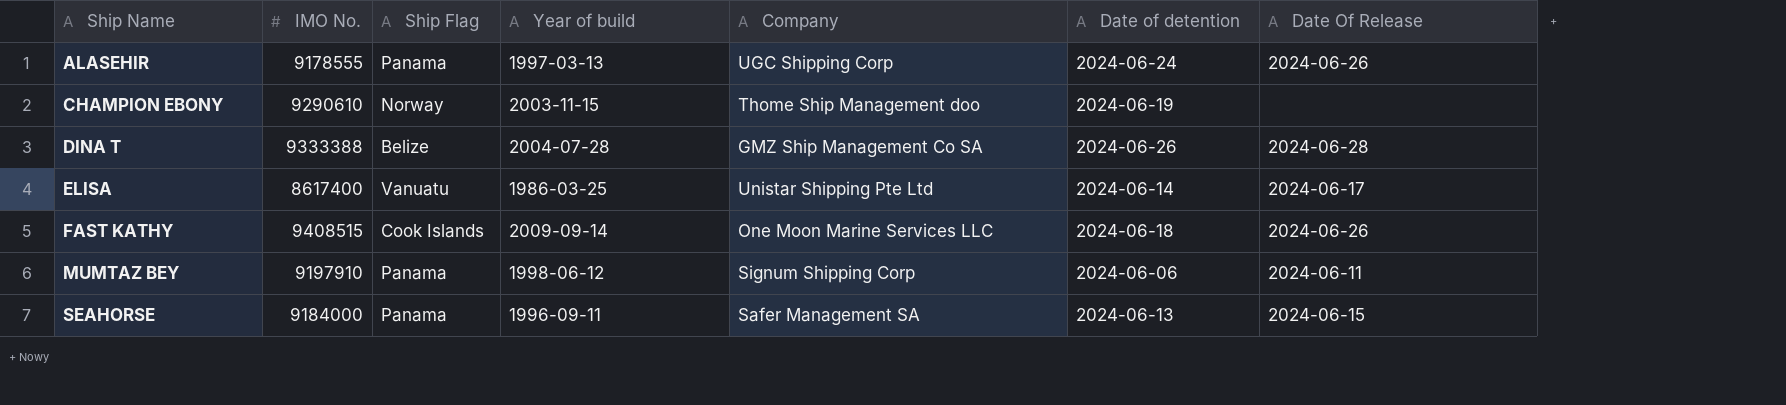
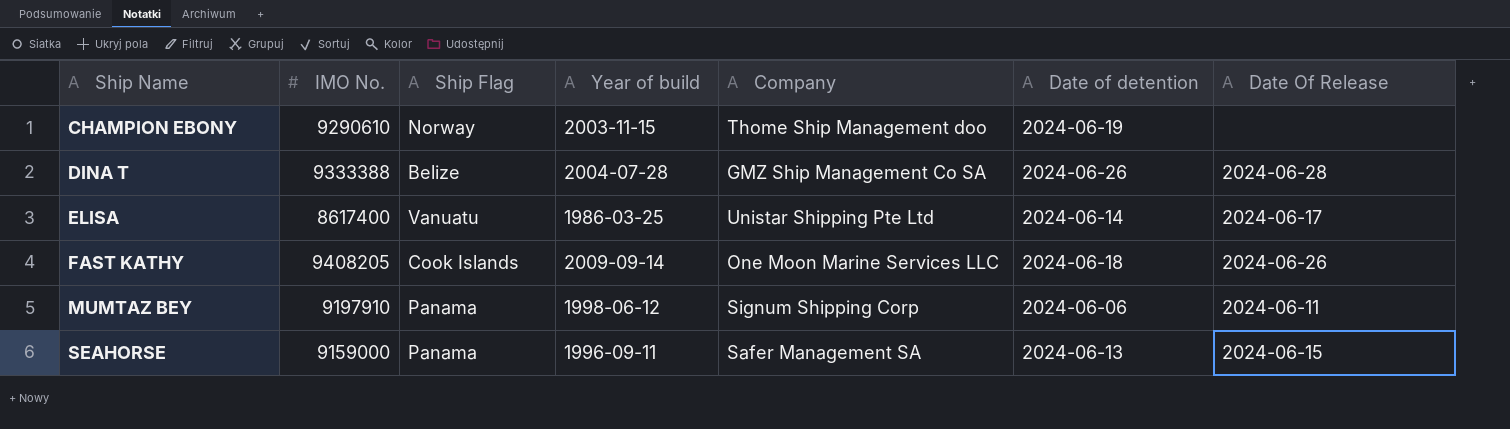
row ALASEHIR: 9178555 | Panama | 1997-03-13 | UGC Shipping Corp | 2024-06-24 | 2024-06-26 -> none
FAST KATHY | IMO No.: 9408515 -> 9408205
SEAHORSE | IMO No.: 9184000 -> 9159000

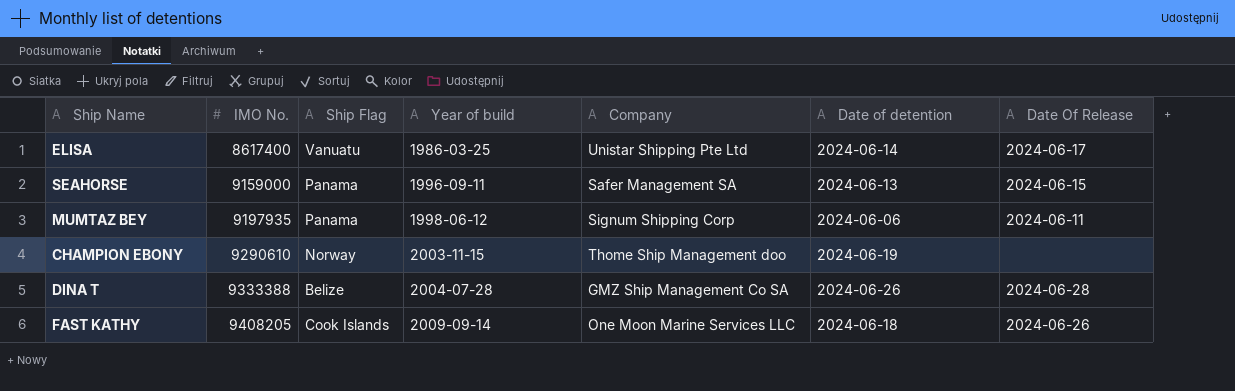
row order: Ship Name ascending -> IMO No. ascending
MUMTAZ BEY | IMO No.: 9197910 -> 9197935

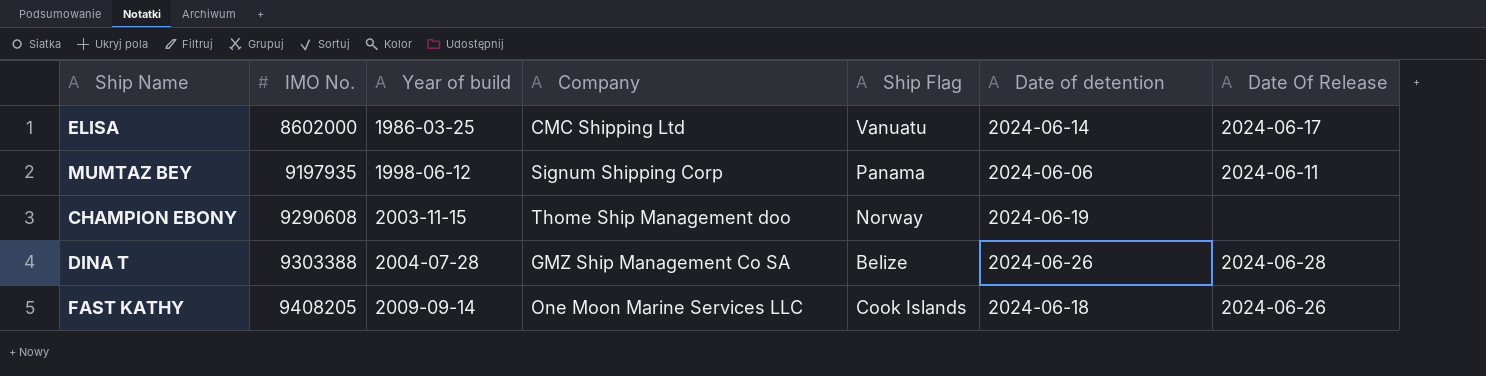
column Ship Flag | position: 3 -> 5
row SEAHORSE: 9159000 | Panama | 1996-09-11 | Safer Management SA | 2024-06-13 | 2024-06-15 -> none
ELISA | IMO No.: 8617400 -> 8602000
ELISA | Company: Unistar Shipping Pte Ltd -> CMC Shipping Ltd
CHAMPION EBONY | IMO No.: 9290610 -> 9290608
DINA T | IMO No.: 9333388 -> 9303388

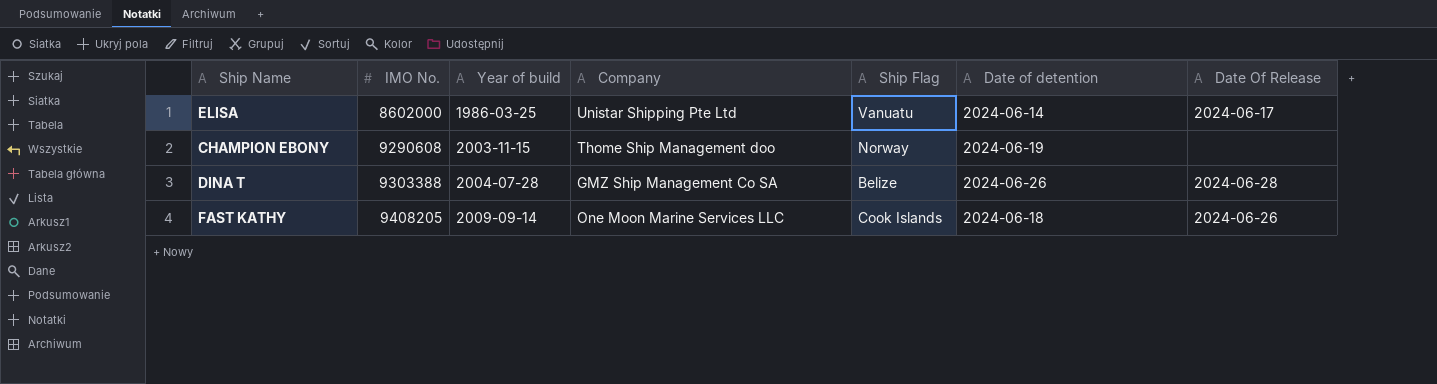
row MUMTAZ BEY: 9197935 | 1998-06-12 | Signum Shipping Corp | Panama | 2024-06-06 | 2024-06-11 -> none
ELISA | Company: CMC Shipping Ltd -> Unistar Shipping Pte Ltd

